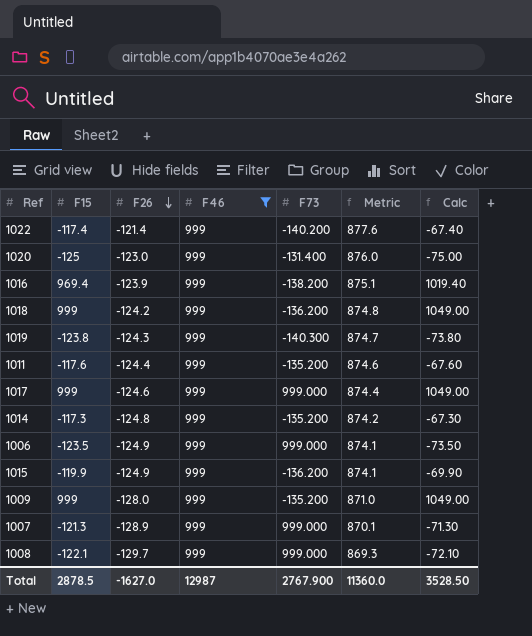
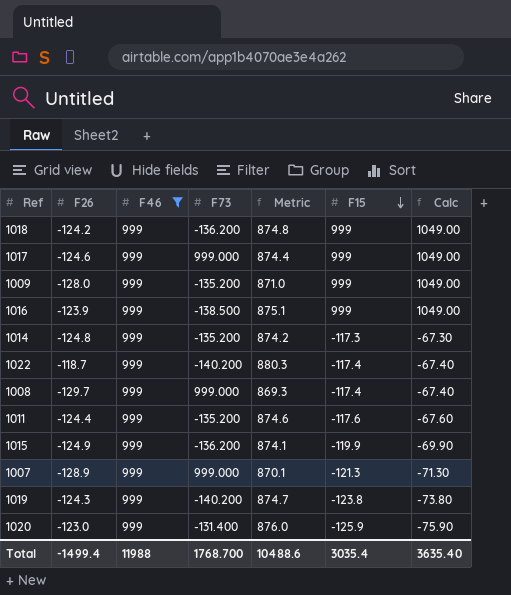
row order: F26 descending -> F15 descending
column F15 | position: 2 -> 6
row 1006: -123.5 | -124.9 | 999 | 999.000 | 874.1 | -73.50 -> none
1016 | F73: -138.200 -> -138.500
1016 | F15: 969.4 -> 999
1016 | Calc: 1019.40 -> 1049.00
1022 | F26: -121.4 -> -118.7
1022 | Metric: 877.6 -> 880.3
1008 | F15: -122.1 -> -117.4
1008 | Calc: -72.10 -> -67.40
1019 | F73: -140.300 -> -140.200
1020 | F15: -125 -> -125.9
1020 | Calc: -75.00 -> -75.90
Total | F26: -1627.0 -> -1499.4
Total | F46: 12987 -> 11988
Total | F73: 2767.900 -> 1768.700
Total | Metric: 11360.0 -> 10488.6
Total | F15: 2878.5 -> 3035.4
Total | Calc: 3528.50 -> 3635.40

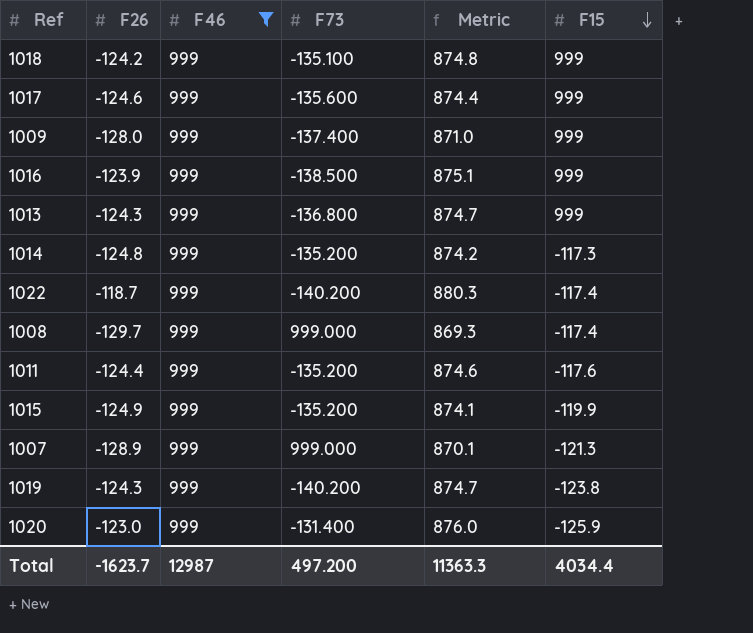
column Calc | formula: [F15] + 50 -> none
1018 | F73: -136.200 -> -135.100
1017 | F73: 999.000 -> -135.600
1009 | F73: -135.200 -> -137.400
row 1013: none -> -124.3 | 999 | -136.800 | 874.7 | 999
1015 | F73: -136.200 -> -135.200
Total | F26: -1499.4 -> -1623.7
Total | F46: 11988 -> 12987
Total | F73: 1768.700 -> 497.200
Total | Metric: 10488.6 -> 11363.3
Total | F15: 3035.4 -> 4034.4

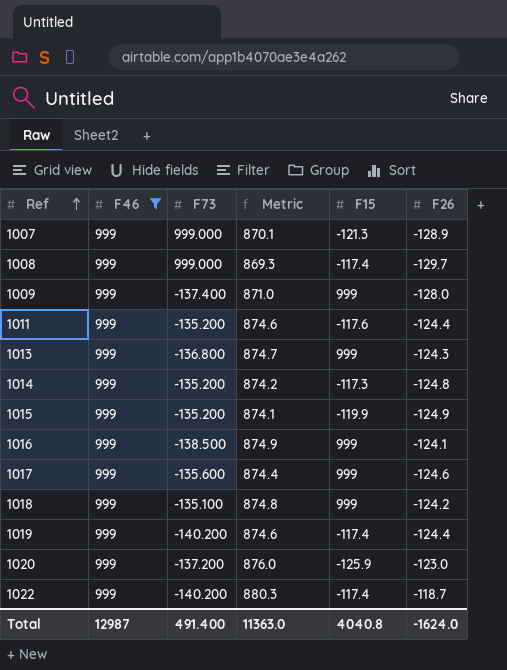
row order: F15 descending -> Ref ascending
column F26 | position: 2 -> 6
1016 | Metric: 875.1 -> 874.9
1016 | F26: -123.9 -> -124.1
1019 | Metric: 874.7 -> 874.6
1019 | F15: -123.8 -> -117.4
1019 | F26: -124.3 -> -124.4
1020 | F73: -131.400 -> -137.200
Total | F73: 497.200 -> 491.400
Total | Metric: 11363.3 -> 11363.0
Total | F15: 4034.4 -> 4040.8
Total | F26: -1623.7 -> -1624.0

